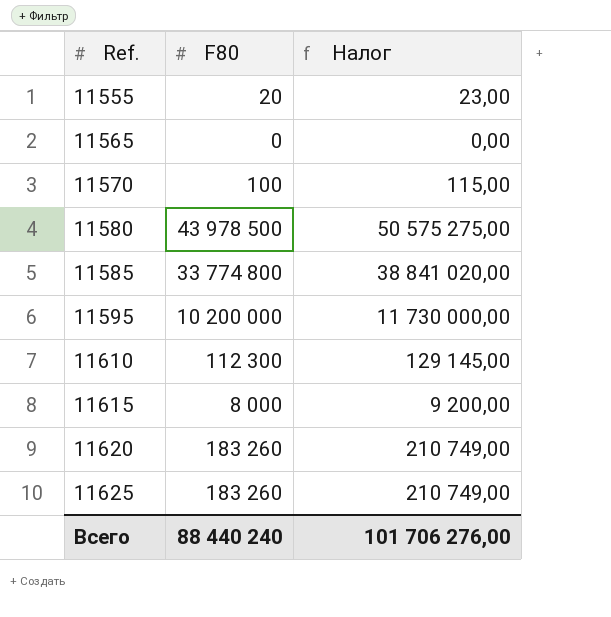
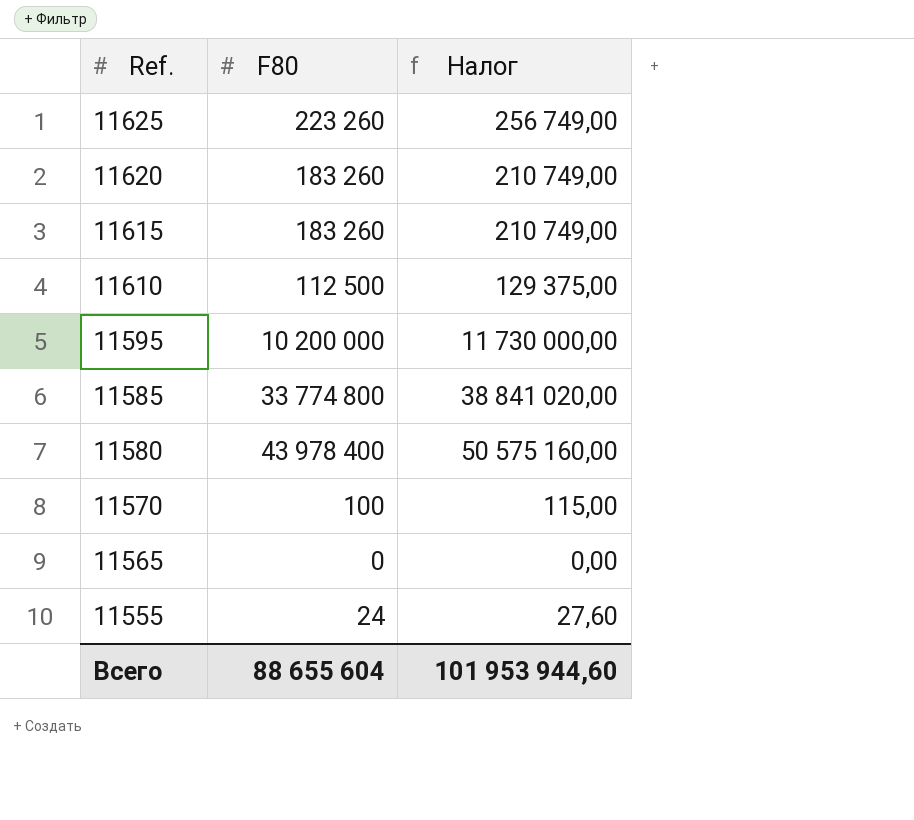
row order: Ref. ascending -> Ref. descending
11625 | F80: 183 260 -> 223 260
11625 | Налог: 210 749,00 -> 256 749,00
11615 | F80: 8 000 -> 183 260
11615 | Налог: 9 200,00 -> 210 749,00
11610 | F80: 112 300 -> 112 500
11610 | Налог: 129 145,00 -> 129 375,00
11580 | F80: 43 978 500 -> 43 978 400
11580 | Налог: 50 575 275,00 -> 50 575 160,00
11555 | F80: 20 -> 24
11555 | Налог: 23,00 -> 27,60
Всего | F80: 88 440 240 -> 88 655 604
Всего | Налог: 101 706 276,00 -> 101 953 944,60

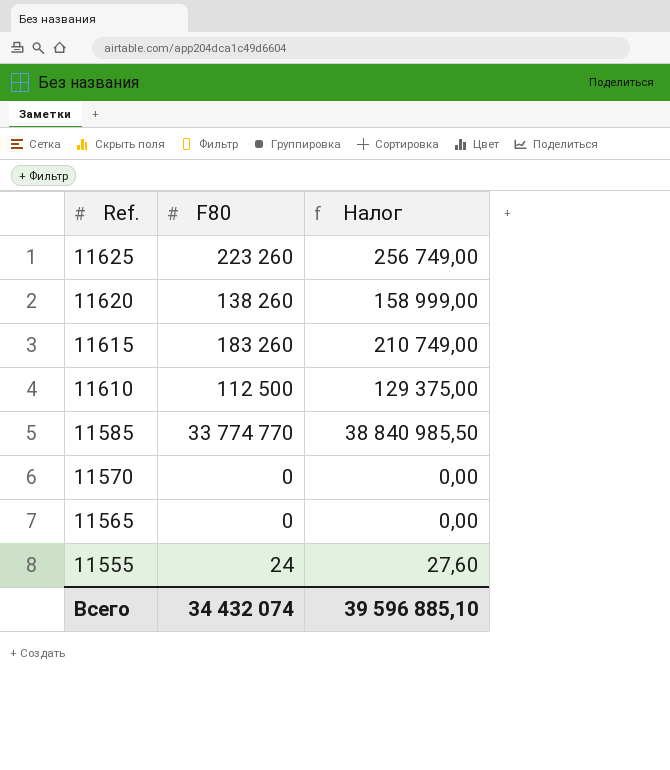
row 11595: 10 200 000 | 11 730 000,00 -> none
row 11580: 43 978 400 | 50 575 160,00 -> none
11620 | F80: 183 260 -> 138 260
11620 | Налог: 210 749,00 -> 158 999,00
11585 | F80: 33 774 800 -> 33 774 770
11585 | Налог: 38 841 020,00 -> 38 840 985,50
11570 | F80: 100 -> 0
11570 | Налог: 115,00 -> 0,00
Всего | F80: 88 655 604 -> 34 432 074
Всего | Налог: 101 953 944,60 -> 39 596 885,10

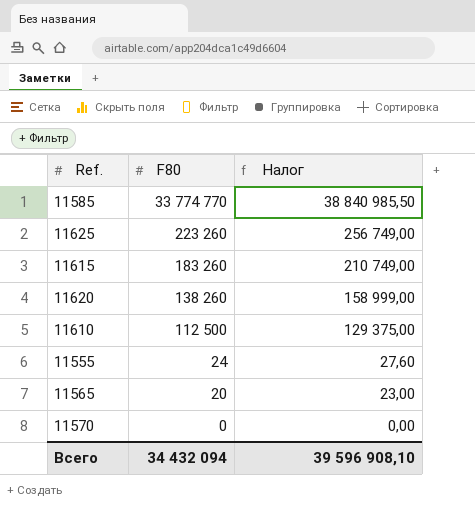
row order: Ref. descending -> F80 descending
11565 | F80: 0 -> 20
11565 | Налог: 0,00 -> 23,00
Всего | F80: 34 432 074 -> 34 432 094
Всего | Налог: 39 596 885,10 -> 39 596 908,10

